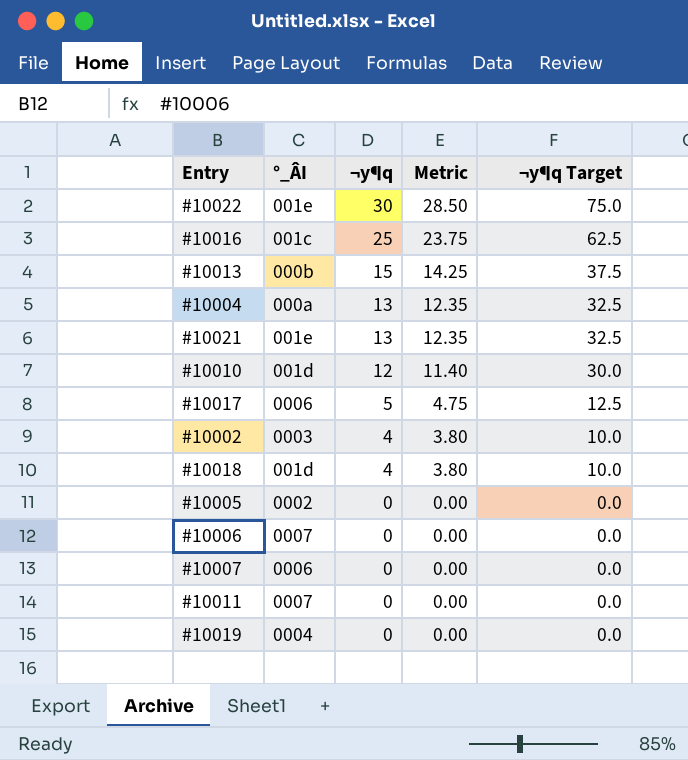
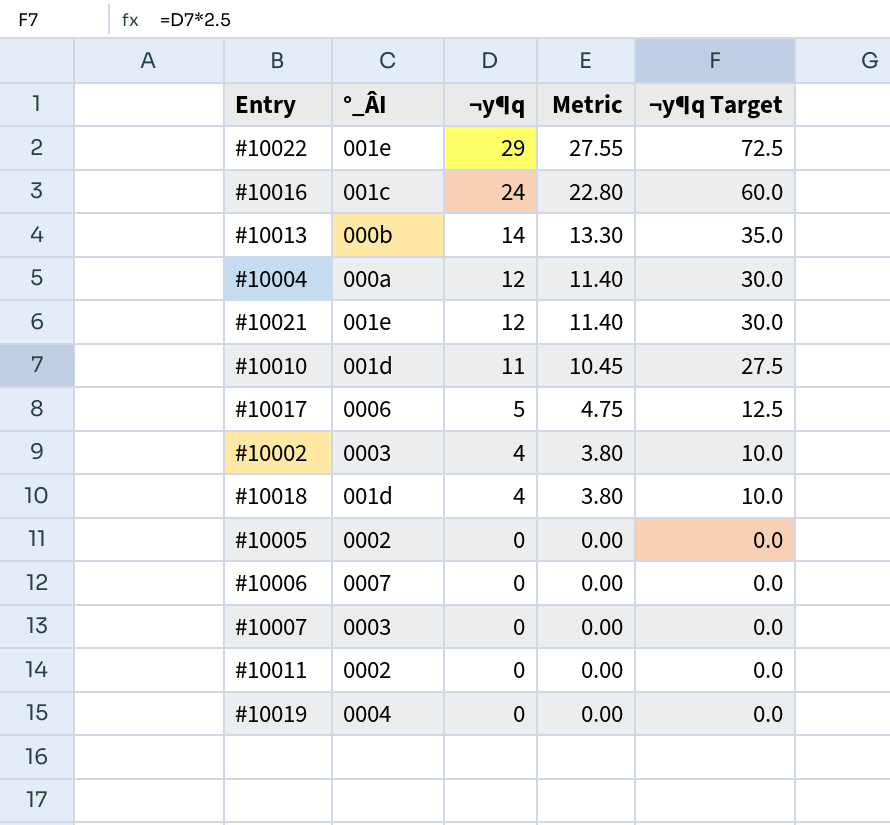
#10022 | ¬y¶q: 30 -> 29
#10022 | Metric: 28.50 -> 27.55
#10022 | ¬y¶q Target: 75.0 -> 72.5
#10016 | ¬y¶q: 25 -> 24
#10016 | Metric: 23.75 -> 22.80
#10016 | ¬y¶q Target: 62.5 -> 60.0
#10013 | ¬y¶q: 15 -> 14
#10013 | Metric: 14.25 -> 13.30
#10013 | ¬y¶q Target: 37.5 -> 35.0
#10004 | ¬y¶q: 13 -> 12
#10004 | Metric: 12.35 -> 11.40
#10004 | ¬y¶q Target: 32.5 -> 30.0
#10021 | ¬y¶q: 13 -> 12
#10021 | Metric: 12.35 -> 11.40
#10021 | ¬y¶q Target: 32.5 -> 30.0
#10010 | ¬y¶q: 12 -> 11
#10010 | Metric: 11.40 -> 10.45
#10010 | ¬y¶q Target: 30.0 -> 27.5
#10007 | °_ÂI: 0006 -> 0003
#10011 | °_ÂI: 0007 -> 0002

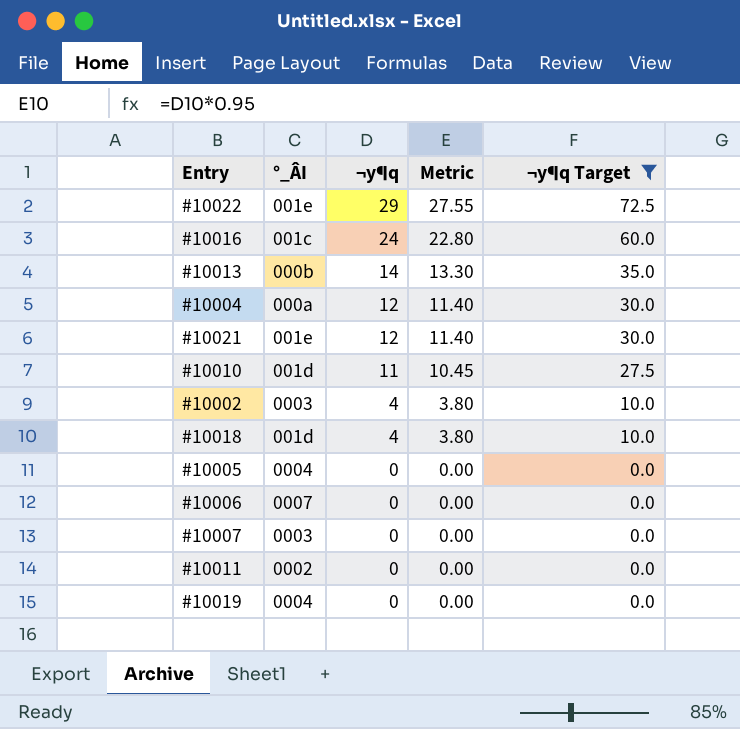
filter: none -> ¬y¶q Target != 12.5
#10005 | °_ÂI: 0002 -> 0004

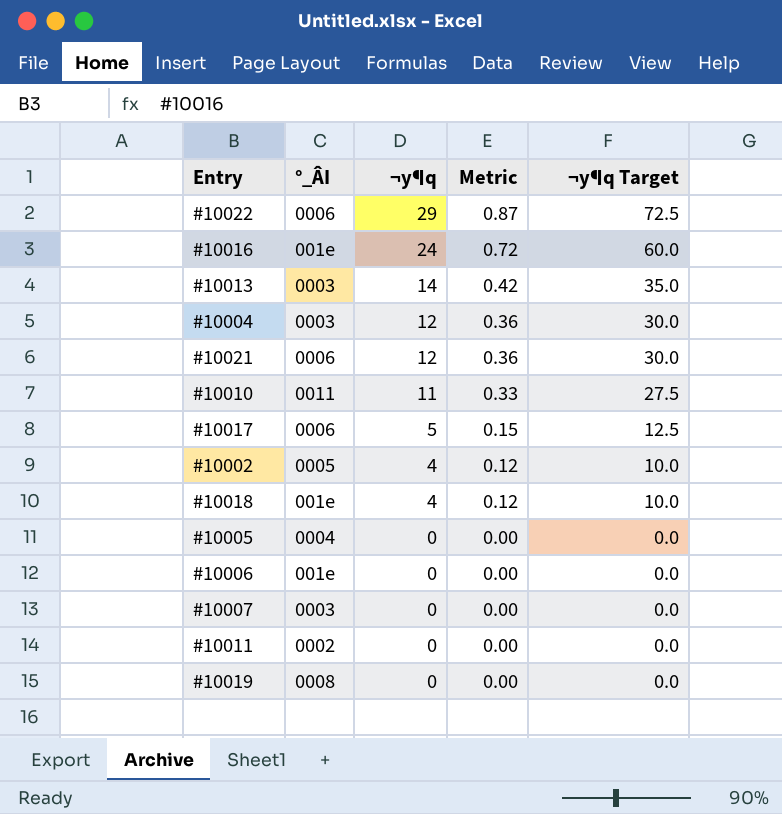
filter: ¬y¶q Target != 12.5 -> none
column Metric | formula: [¬y¶q] * 0.95 -> [¬y¶q] * 0.03
#10022 | °_ÂI: 001e -> 0006
#10016 | °_ÂI: 001c -> 001e
#10013 | °_ÂI: 000b -> 0003
#10004 | °_ÂI: 000a -> 0003
#10021 | °_ÂI: 001e -> 0006
#10010 | °_ÂI: 001d -> 0011
#10002 | °_ÂI: 0003 -> 0005
#10018 | °_ÂI: 001d -> 001e
#10006 | °_ÂI: 0007 -> 001e
#10019 | °_ÂI: 0004 -> 0008

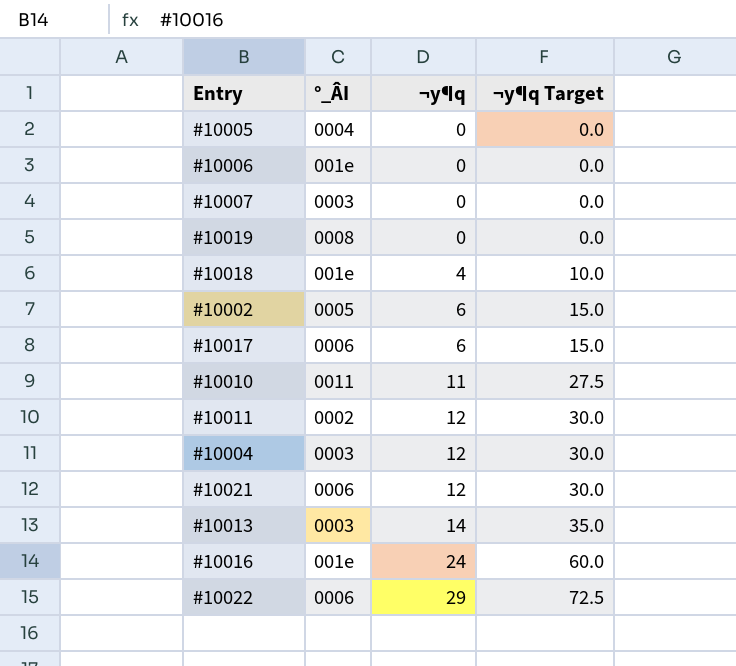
row order: ¬y¶q descending -> ¬y¶q ascending
column Metric | formula: [¬y¶q] * 0.03 -> none
#10002 | ¬y¶q: 4 -> 6
#10002 | ¬y¶q Target: 10.0 -> 15.0
#10017 | ¬y¶q: 5 -> 6
#10017 | ¬y¶q Target: 12.5 -> 15.0
#10011 | ¬y¶q: 0 -> 12
#10011 | ¬y¶q Target: 0.0 -> 30.0

